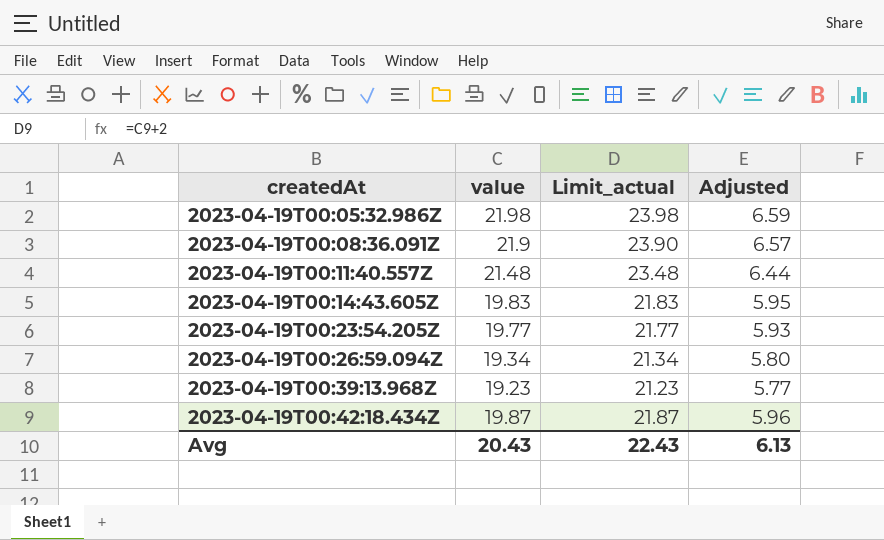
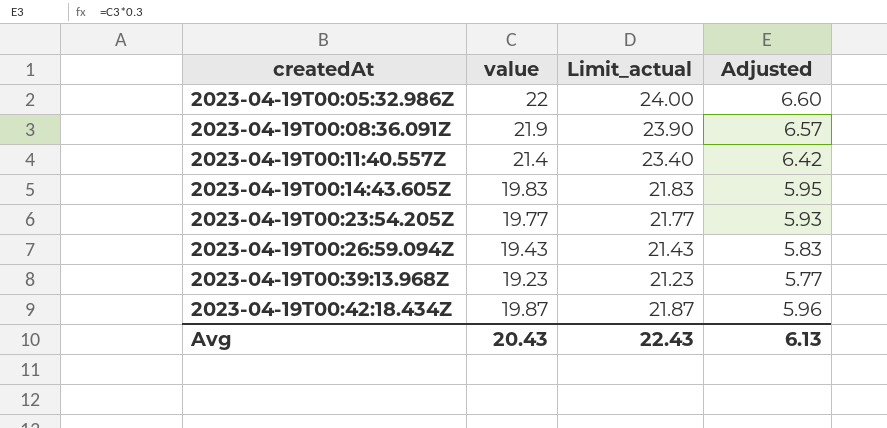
2023-04-19T00:05:32.986Z | value: 21.98 -> 22
2023-04-19T00:05:32.986Z | Limit_actual: 23.98 -> 24.00
2023-04-19T00:05:32.986Z | Adjusted: 6.59 -> 6.60
2023-04-19T00:11:40.557Z | value: 21.48 -> 21.4
2023-04-19T00:11:40.557Z | Limit_actual: 23.48 -> 23.40
2023-04-19T00:11:40.557Z | Adjusted: 6.44 -> 6.42
2023-04-19T00:26:59.094Z | value: 19.34 -> 19.43
2023-04-19T00:26:59.094Z | Limit_actual: 21.34 -> 21.43
2023-04-19T00:26:59.094Z | Adjusted: 5.80 -> 5.83

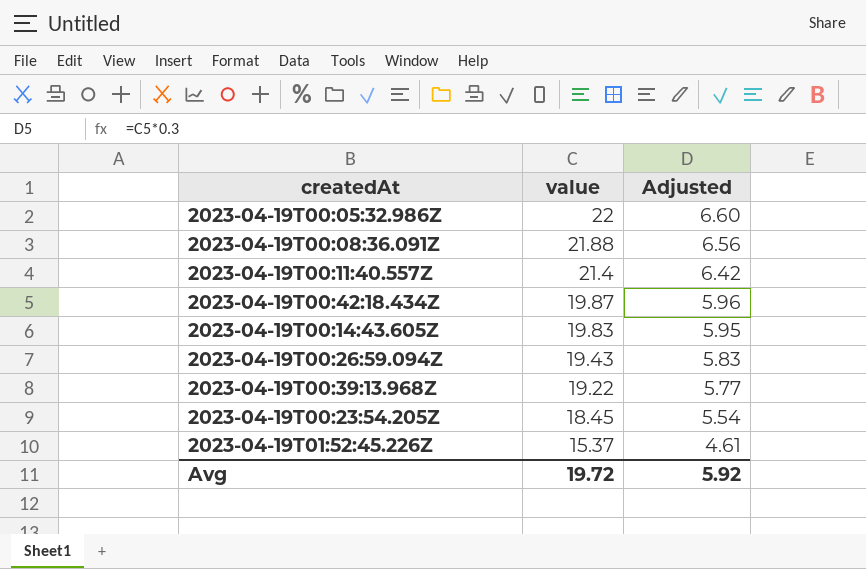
row order: createdAt ascending -> value descending
column Limit_actual | formula: [value] + 2 -> none
2023-04-19T00:08:36.091Z | value: 21.9 -> 21.88
2023-04-19T00:08:36.091Z | Adjusted: 6.57 -> 6.56
2023-04-19T00:39:13.968Z | value: 19.23 -> 19.22
2023-04-19T00:23:54.205Z | value: 19.77 -> 18.45
2023-04-19T00:23:54.205Z | Adjusted: 5.93 -> 5.54
row 2023-04-19T01:52:45.226Z: none -> 15.37 | 4.61
Avg | value: 20.43 -> 19.72
Avg | Adjusted: 6.13 -> 5.92

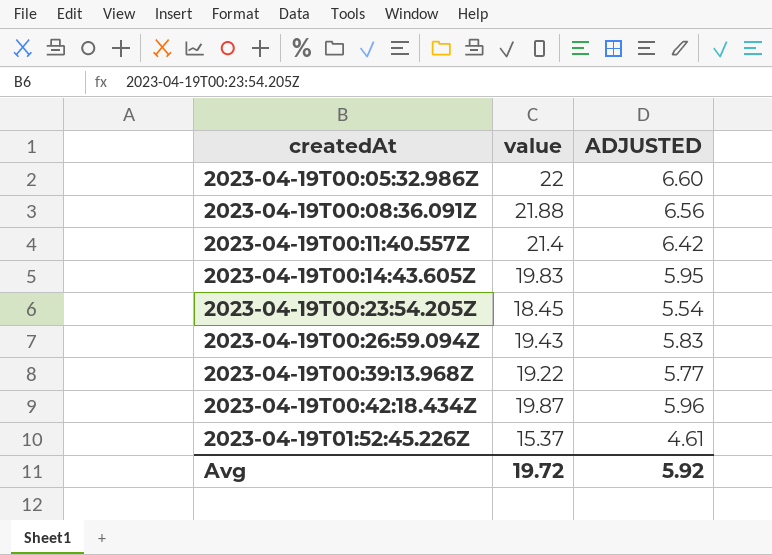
row order: value descending -> createdAt ascending
column name: Adjusted -> ADJUSTED

